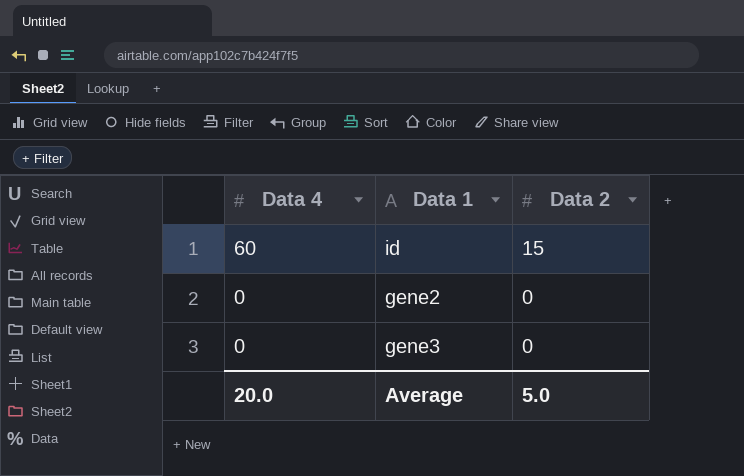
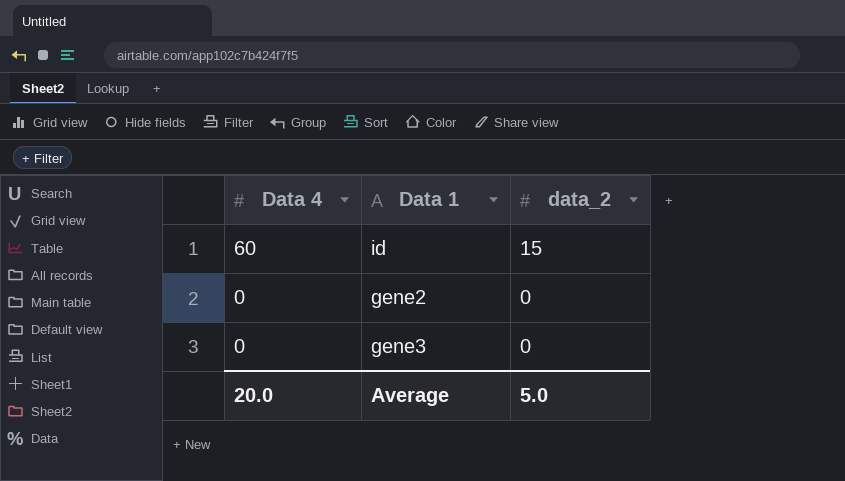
column name: Data 2 -> data_2

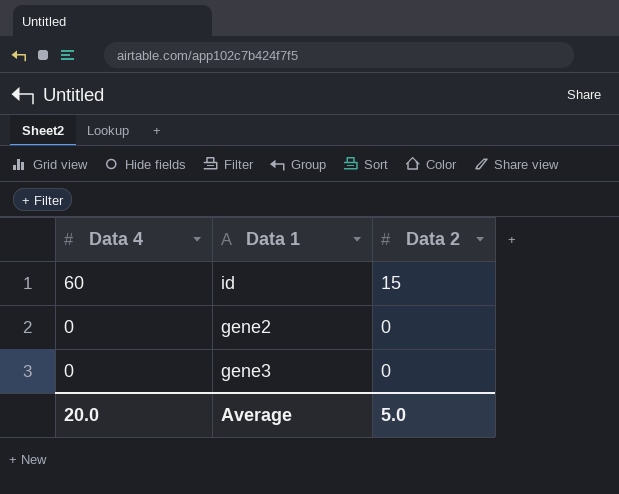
column name: data_2 -> Data 2

